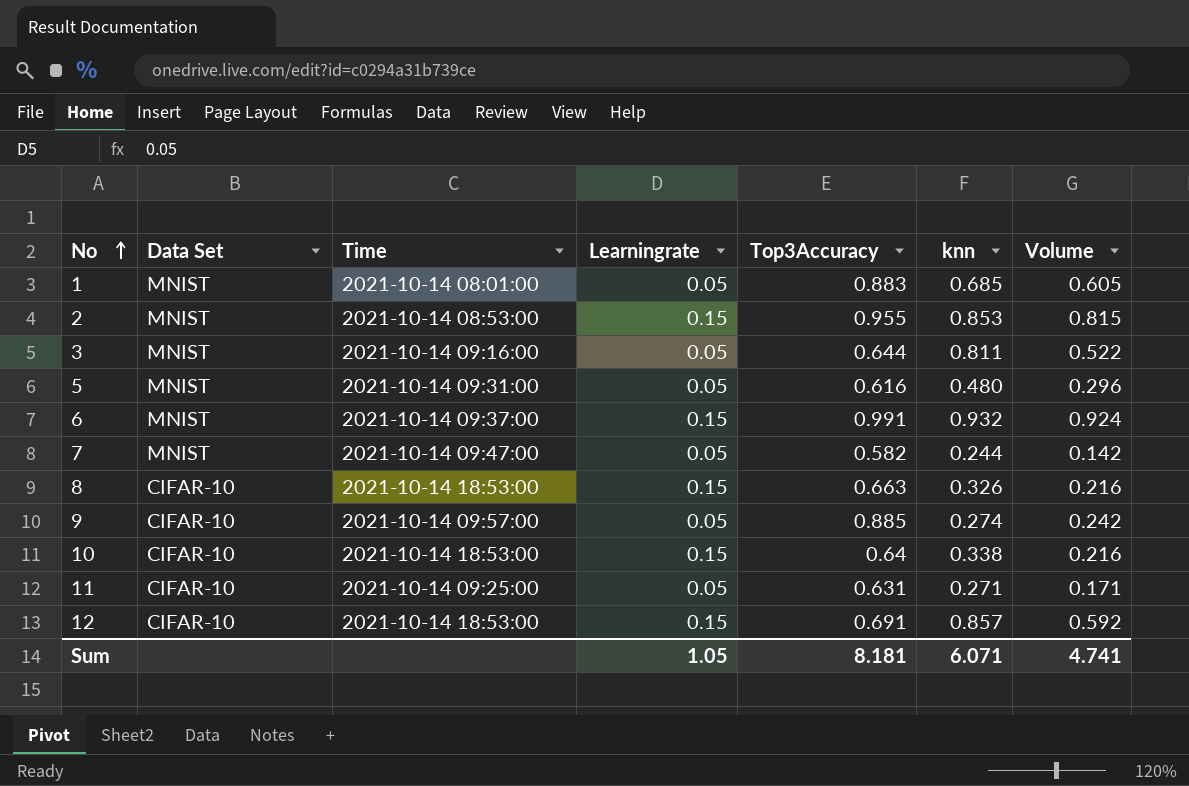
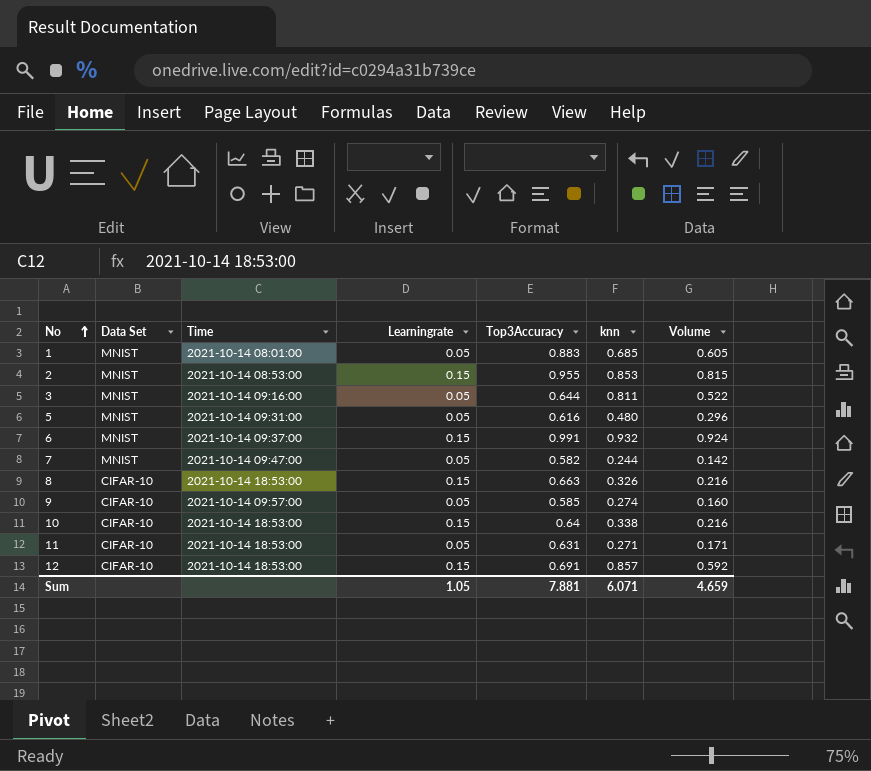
9 | Top3Accuracy: 0.885 -> 0.585
9 | Volume: 0.242 -> 0.160
11 | Time: 2021-10-14 09:25:00 -> 2021-10-14 18:53:00
Sum | Top3Accuracy: 8.181 -> 7.881
Sum | Volume: 4.741 -> 4.659

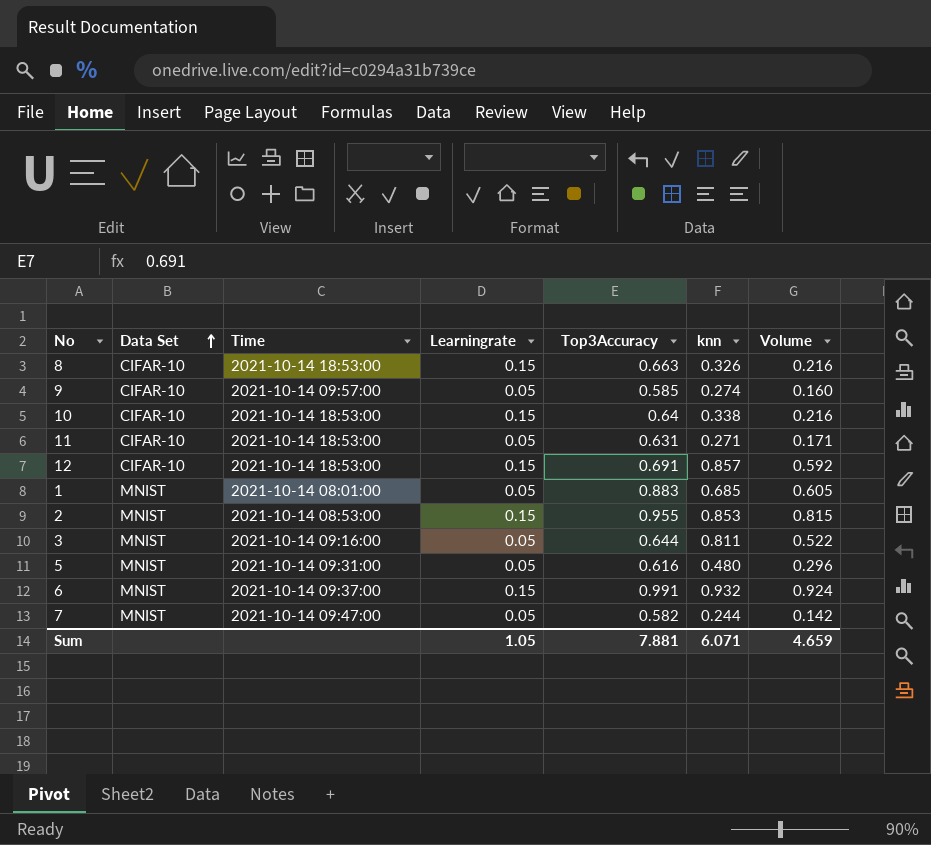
row order: No ascending -> Data Set ascending

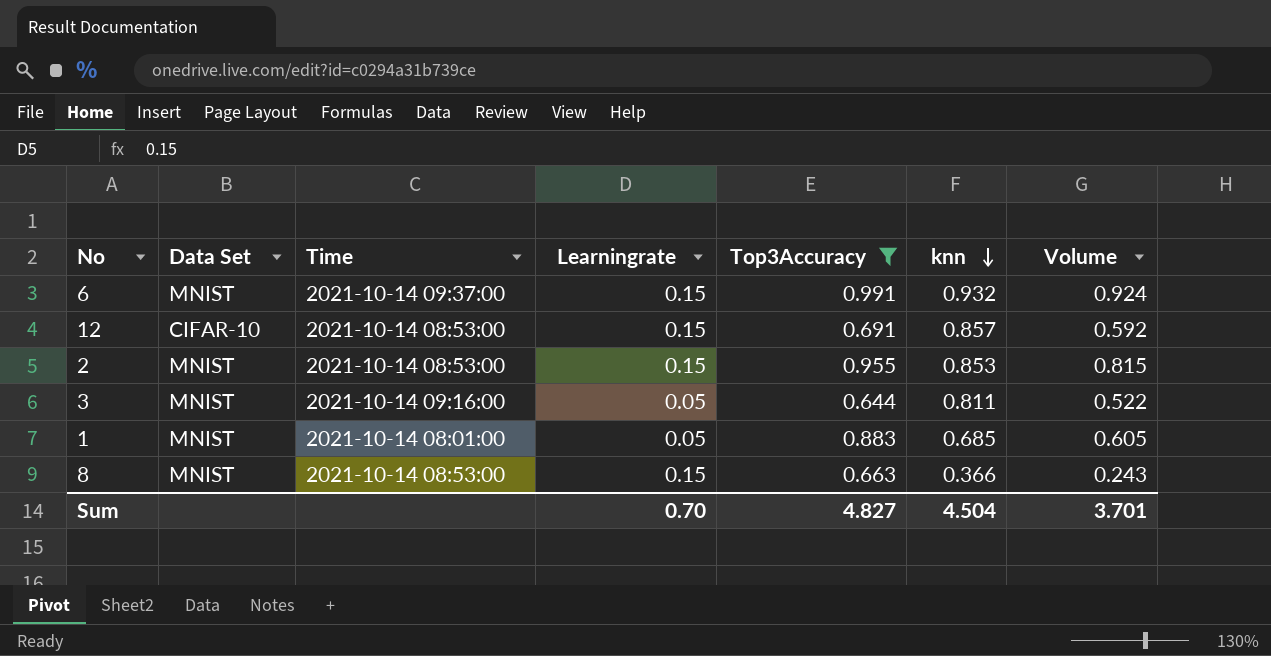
filter: none -> Top3Accuracy >= 0.644
row order: Data Set ascending -> knn descending
12 | Time: 2021-10-14 18:53:00 -> 2021-10-14 08:53:00
8 | Data Set: CIFAR-10 -> MNIST
8 | Time: 2021-10-14 18:53:00 -> 2021-10-14 08:53:00
8 | knn: 0.326 -> 0.366
8 | Volume: 0.216 -> 0.243
Sum | Learningrate: 1.05 -> 0.70
Sum | Top3Accuracy: 7.881 -> 4.827
Sum | knn: 6.071 -> 4.504
Sum | Volume: 4.659 -> 3.701

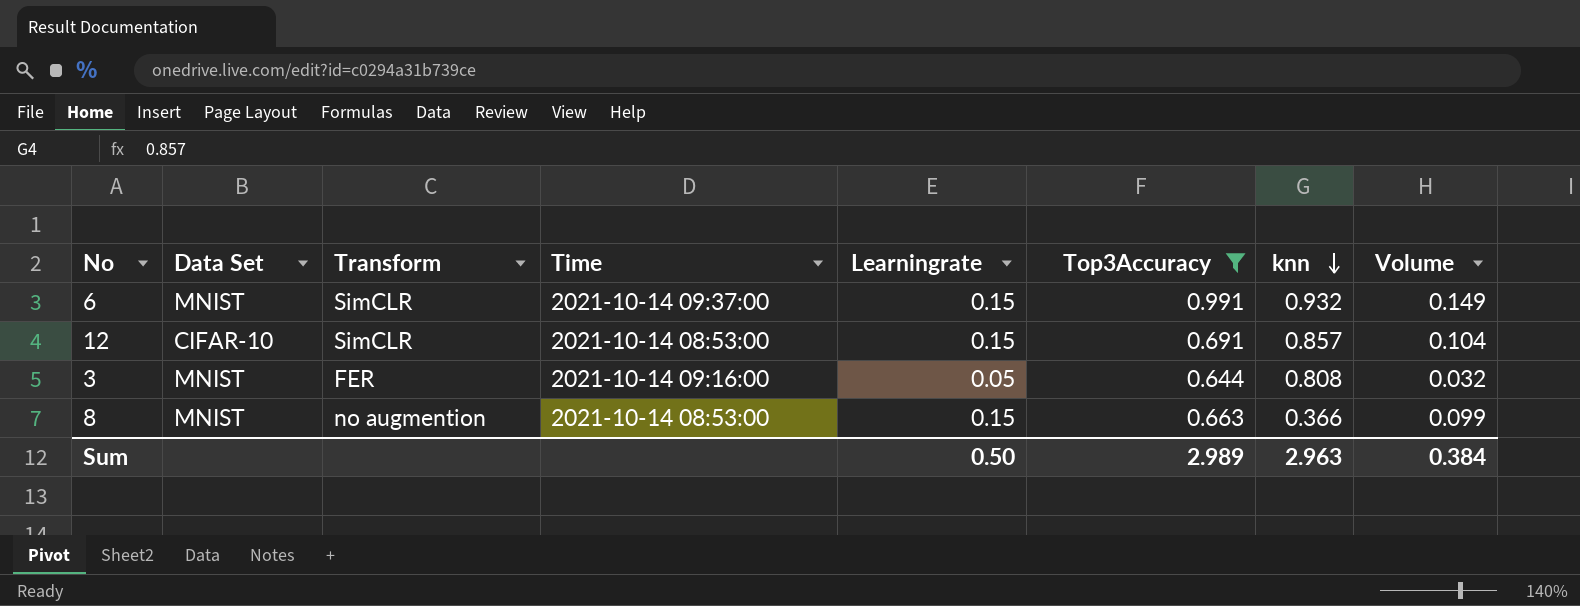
column Transform | position: none -> 3
column Volume | formula: [Top3Accuracy] * [knn] -> [Learningrate] * [Top3Accuracy]
row 2: MNIST | 2021-10-14 08:53:00 | 0.15 | 0.955 | 0.853 | 0.815 -> none
row 1: MNIST | 2021-10-14 08:01:00 | 0.05 | 0.883 | 0.685 | 0.605 -> none
3 | knn: 0.811 -> 0.808
Sum | Learningrate: 0.70 -> 0.50
Sum | Top3Accuracy: 4.827 -> 2.989
Sum | knn: 4.504 -> 2.963
Sum | Volume: 3.701 -> 0.384

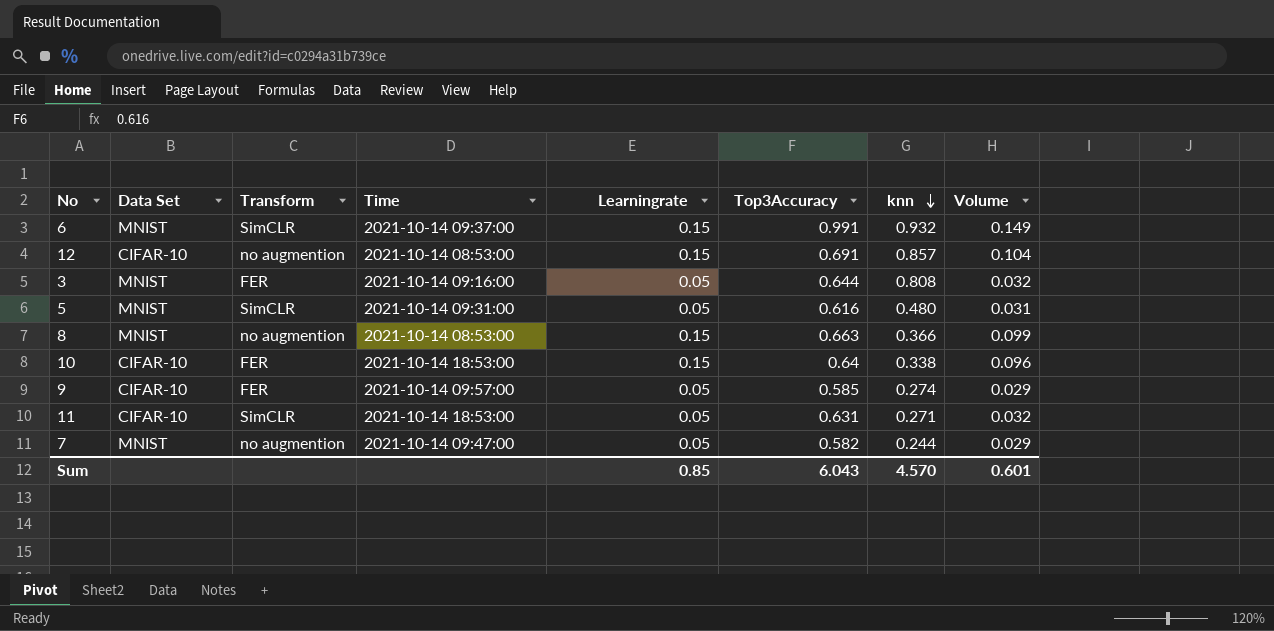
filter: Top3Accuracy >= 0.644 -> none
12 | Transform: SimCLR -> no augmention
Sum | Learningrate: 0.50 -> 0.85
Sum | Top3Accuracy: 2.989 -> 6.043
Sum | knn: 2.963 -> 4.570
Sum | Volume: 0.384 -> 0.601

